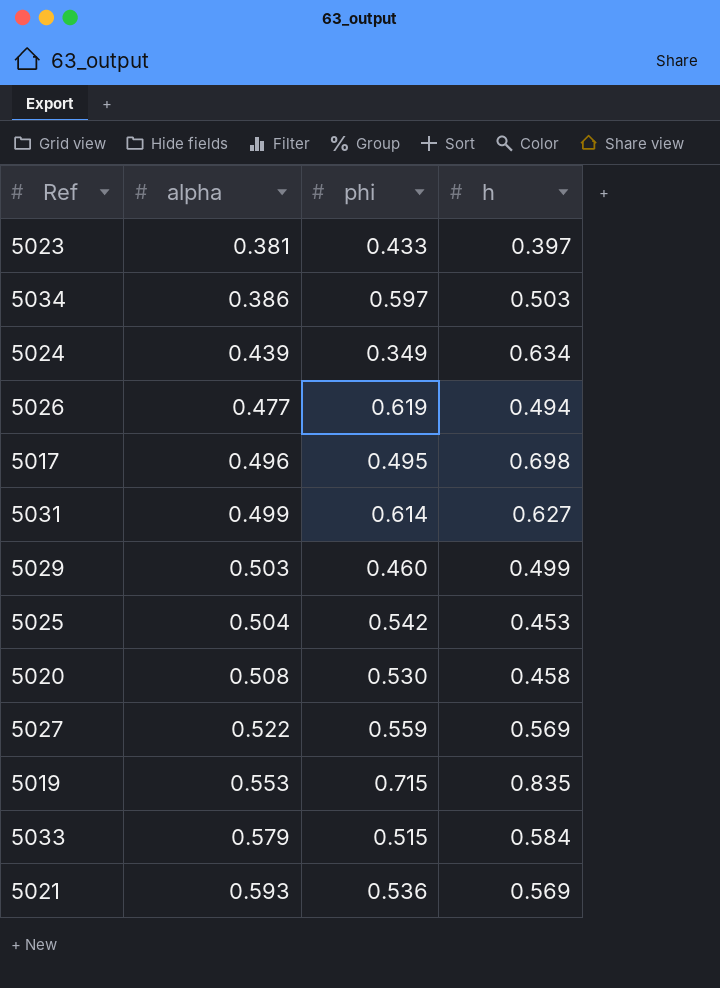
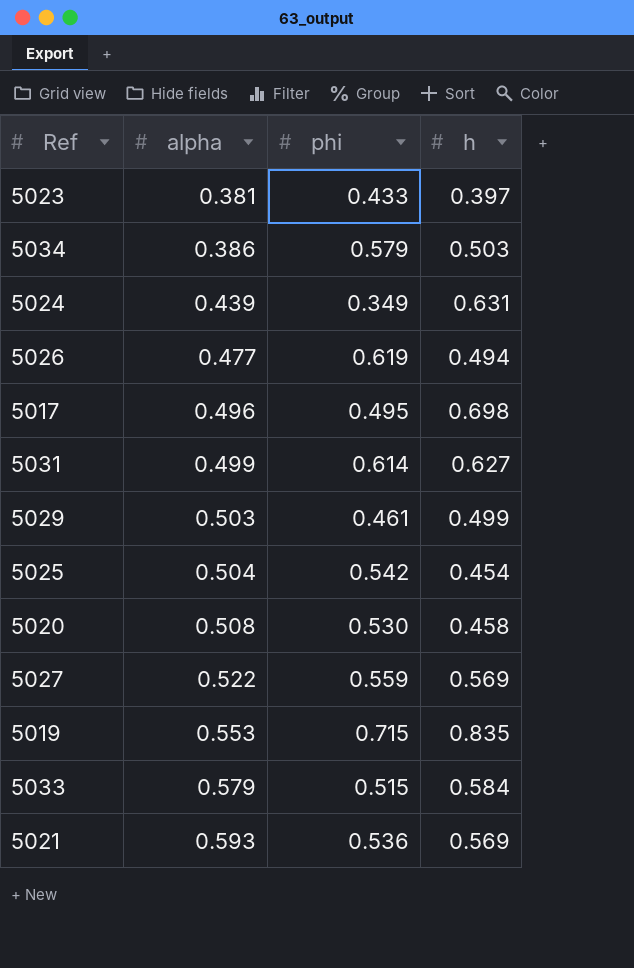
5034 | phi: 0.597 -> 0.579
5024 | h: 0.634 -> 0.631
5029 | phi: 0.460 -> 0.461
5025 | h: 0.453 -> 0.454

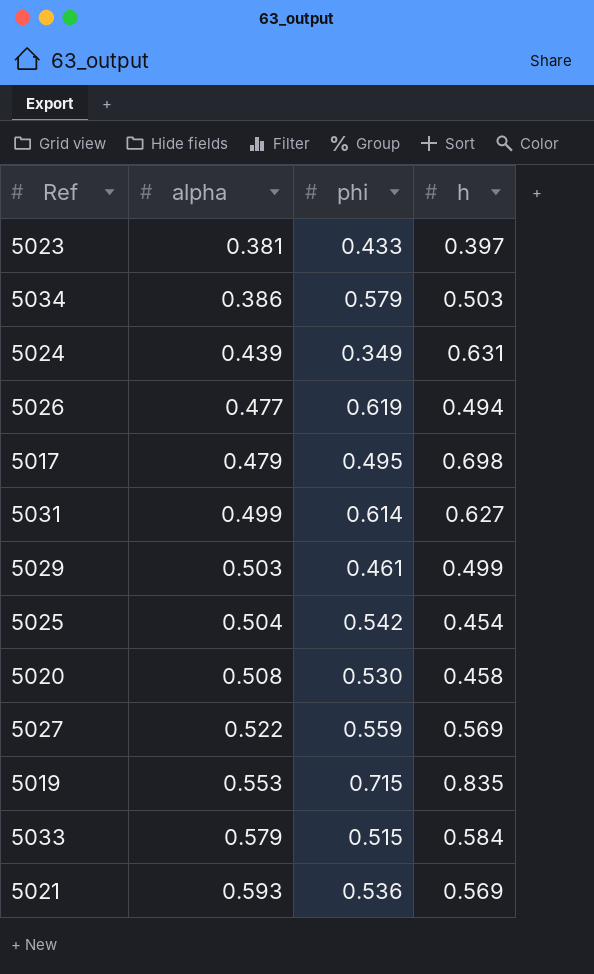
5017 | alpha: 0.496 -> 0.479

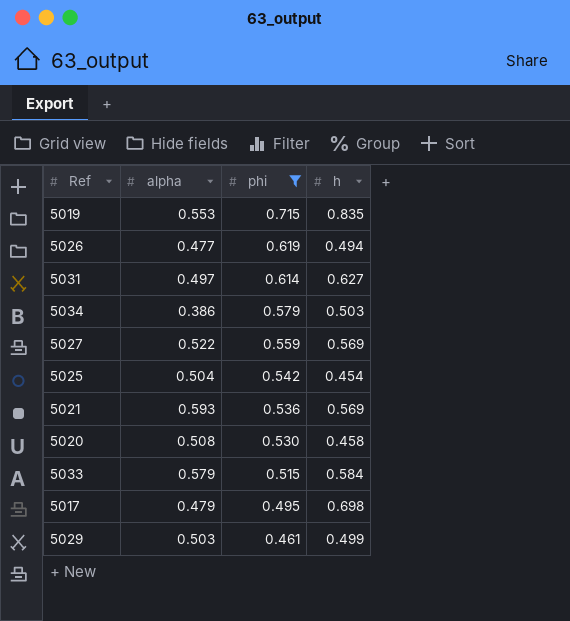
filter: none -> phi >= 0.461
row order: alpha ascending -> phi descending
5031 | alpha: 0.499 -> 0.497

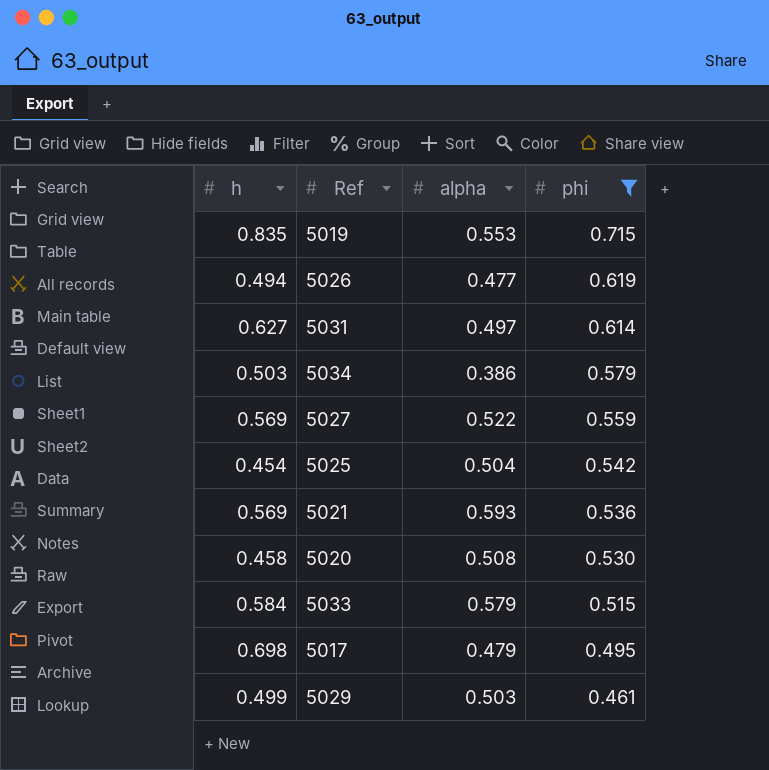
column h | position: 4 -> 1

